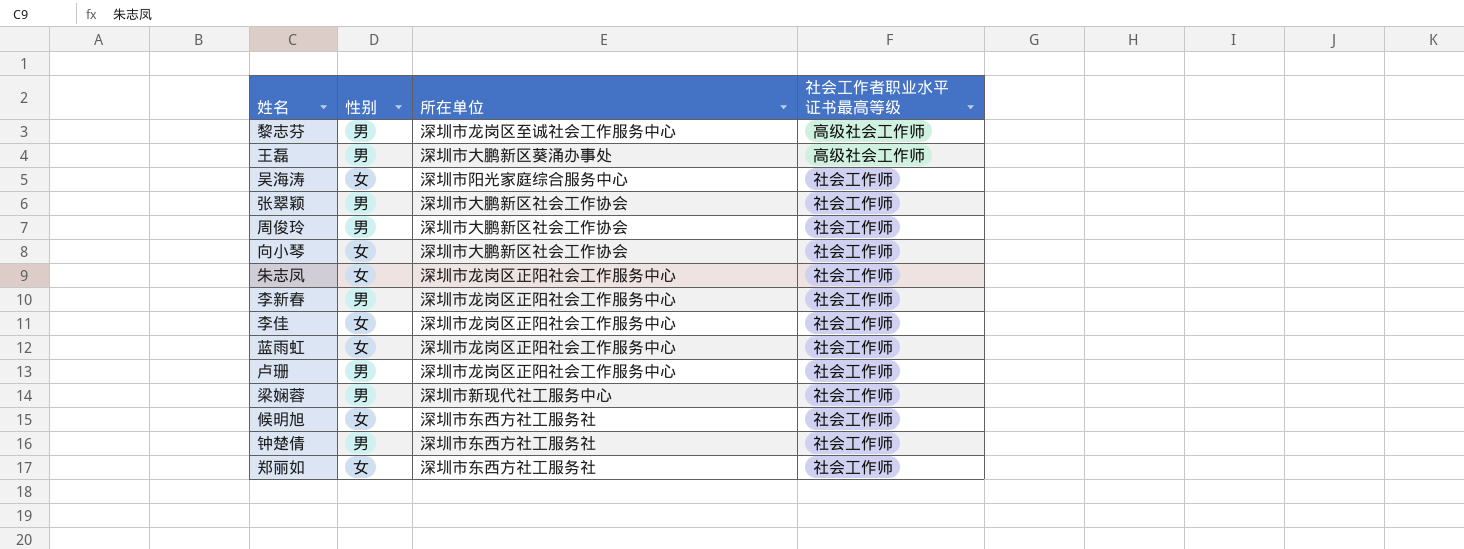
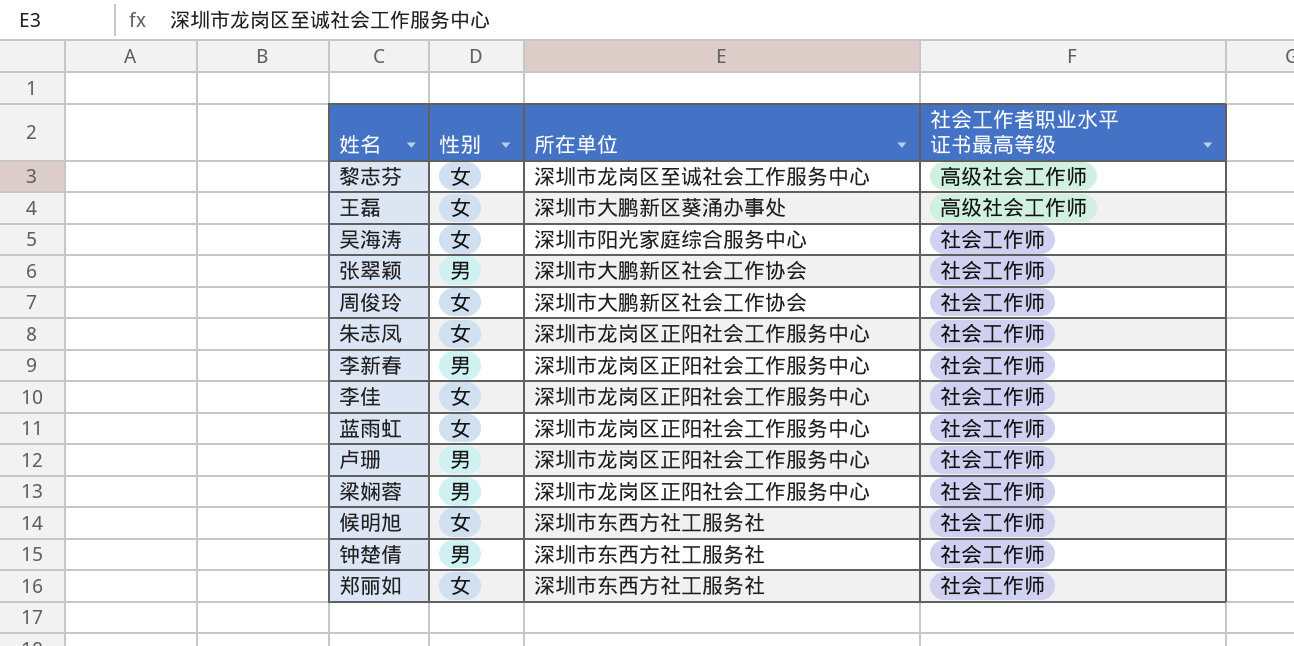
row 向小琴: 女 | 深圳市大鹏新区社会工作协会 | 社会工作师 -> none
黎志芬 | 性别: 男 -> 女
王磊 | 性别: 男 -> 女
周俊玲 | 性别: 男 -> 女
梁娴蓉 | 所在单位: 深圳市新现代社工服务中心 -> 深圳市龙岗区正阳社会工作服务中心

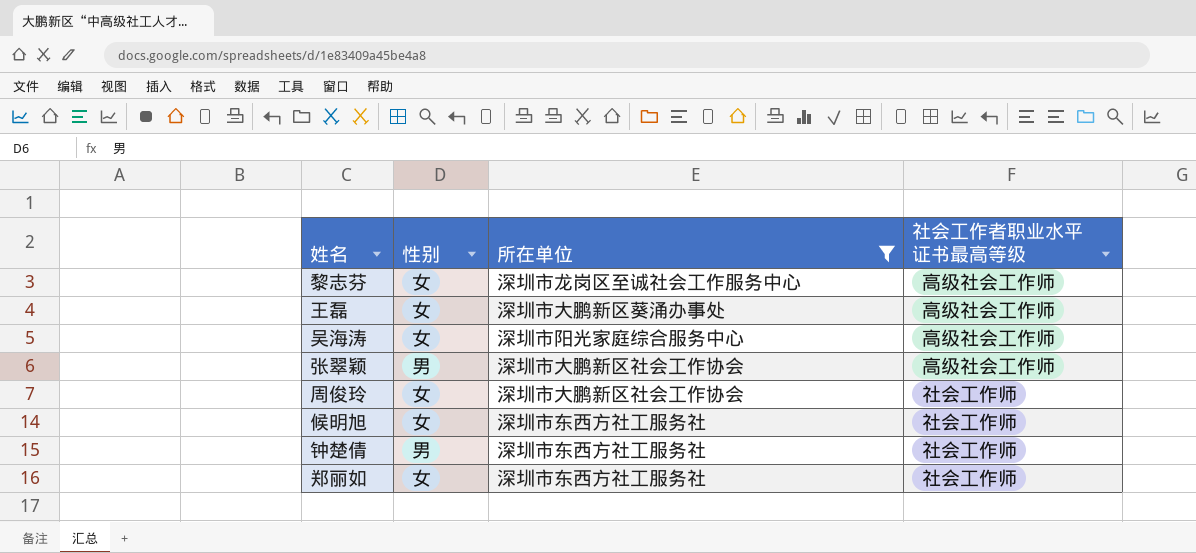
filter: none -> 所在单位 != 深圳市龙岗区正阳社会工作服务中心
吴海涛 | 社会工作者职业水平证书最高等级: 社会工作师 -> 高级社会工作师
张翠颖 | 社会工作者职业水平证书最高等级: 社会工作师 -> 高级社会工作师

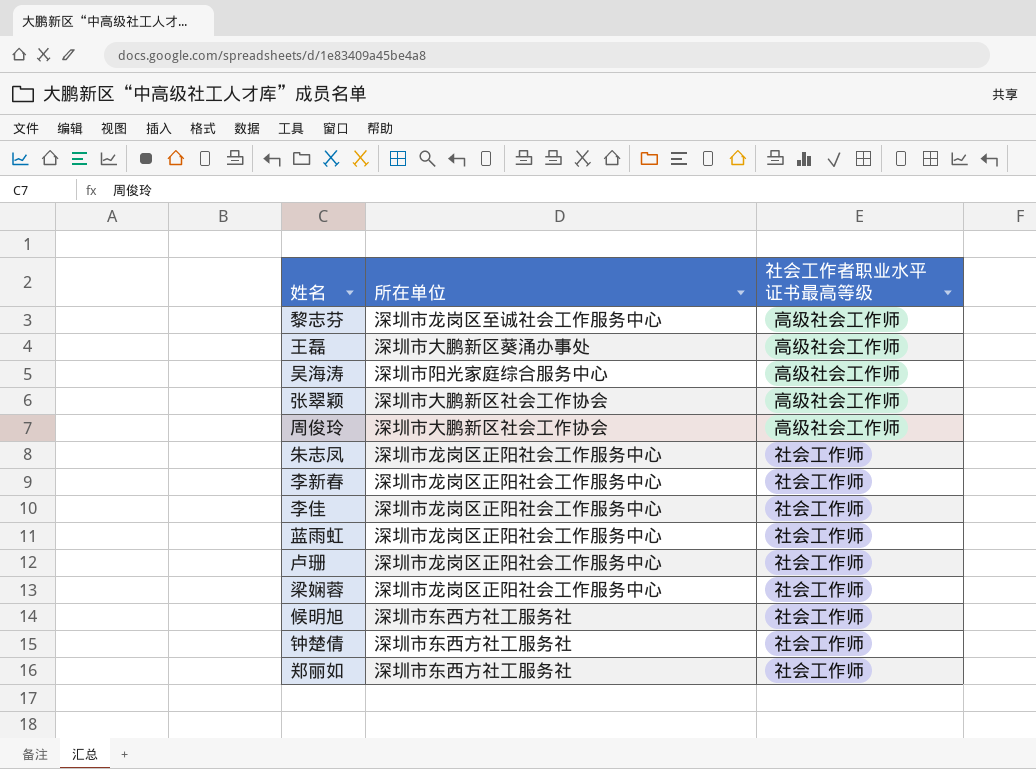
filter: 所在单位 != 深圳市龙岗区正阳社会工作服务中心 -> none
column 性别 | position: 2 -> none
周俊玲 | 社会工作者职业水平证书最高等级: 社会工作师 -> 高级社会工作师

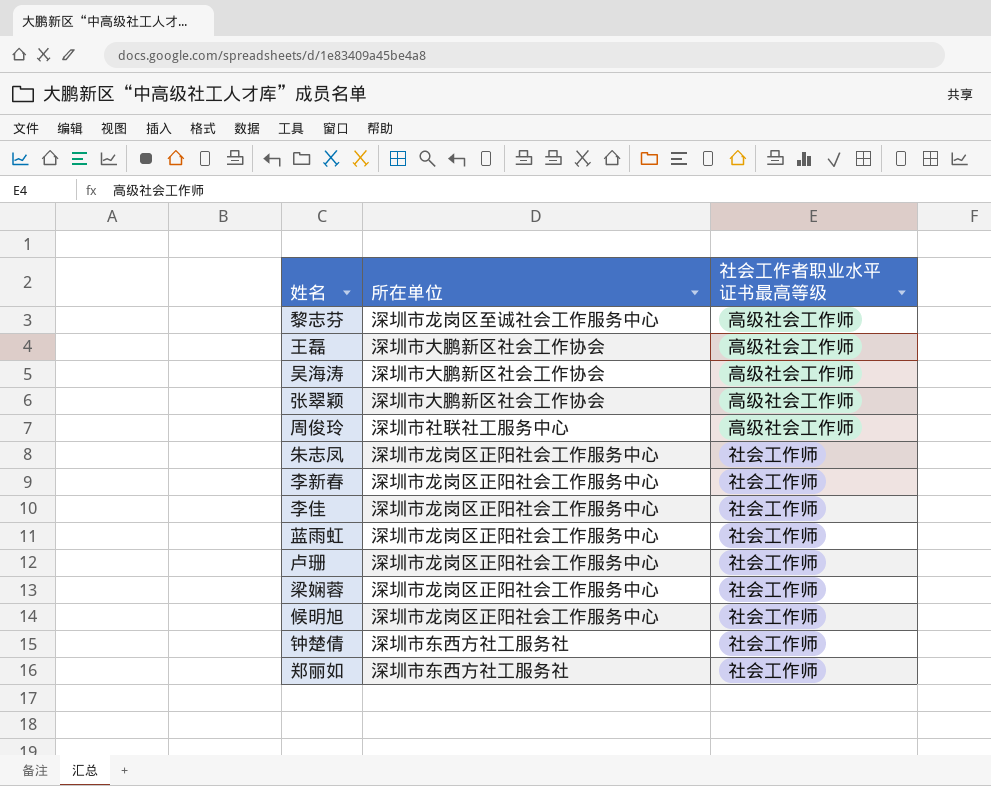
王磊 | 所在单位: 深圳市大鹏新区葵涌办事处 -> 深圳市大鹏新区社会工作协会
吴海涛 | 所在单位: 深圳市阳光家庭综合服务中心 -> 深圳市大鹏新区社会工作协会
周俊玲 | 所在单位: 深圳市大鹏新区社会工作协会 -> 深圳市社联社工服务中心
候明旭 | 所在单位: 深圳市东西方社工服务社 -> 深圳市龙岗区正阳社会工作服务中心

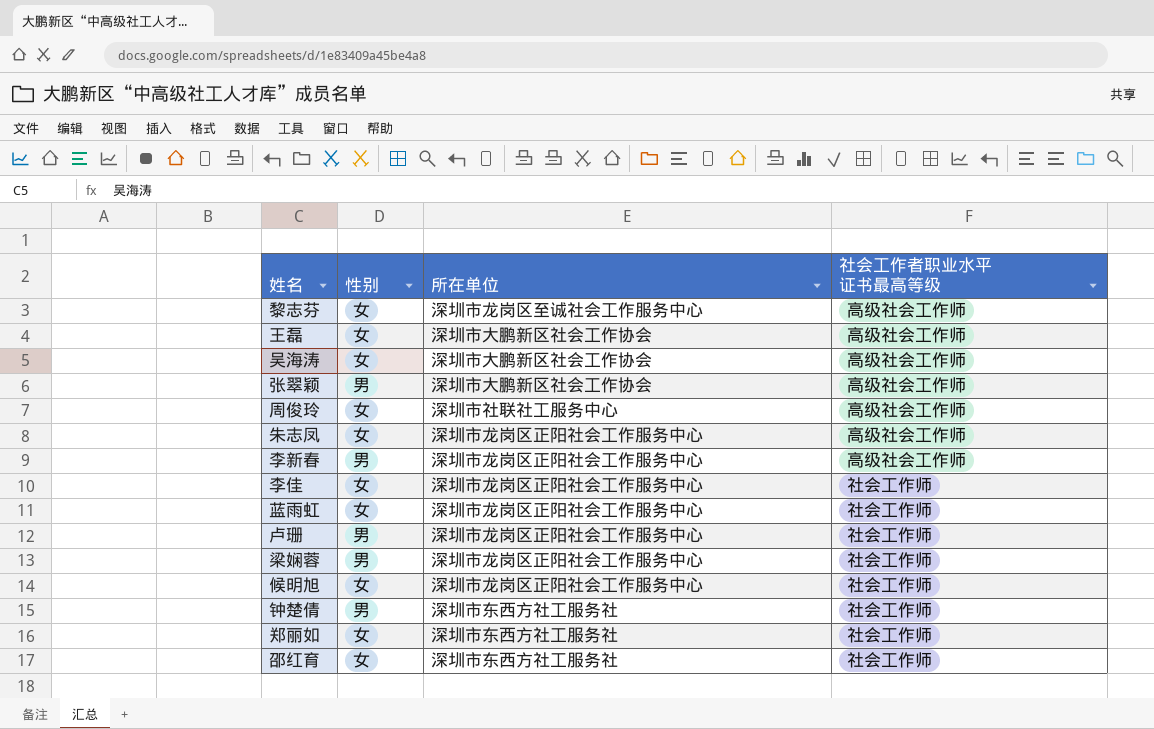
column 性别 | position: none -> 2
朱志凤 | 社会工作者职业水平证书最高等级: 社会工作师 -> 高级社会工作师
李新春 | 社会工作者职业水平证书最高等级: 社会工作师 -> 高级社会工作师
row 邵红育: none -> 女 | 深圳市东西方社工服务社 | 社会工作师

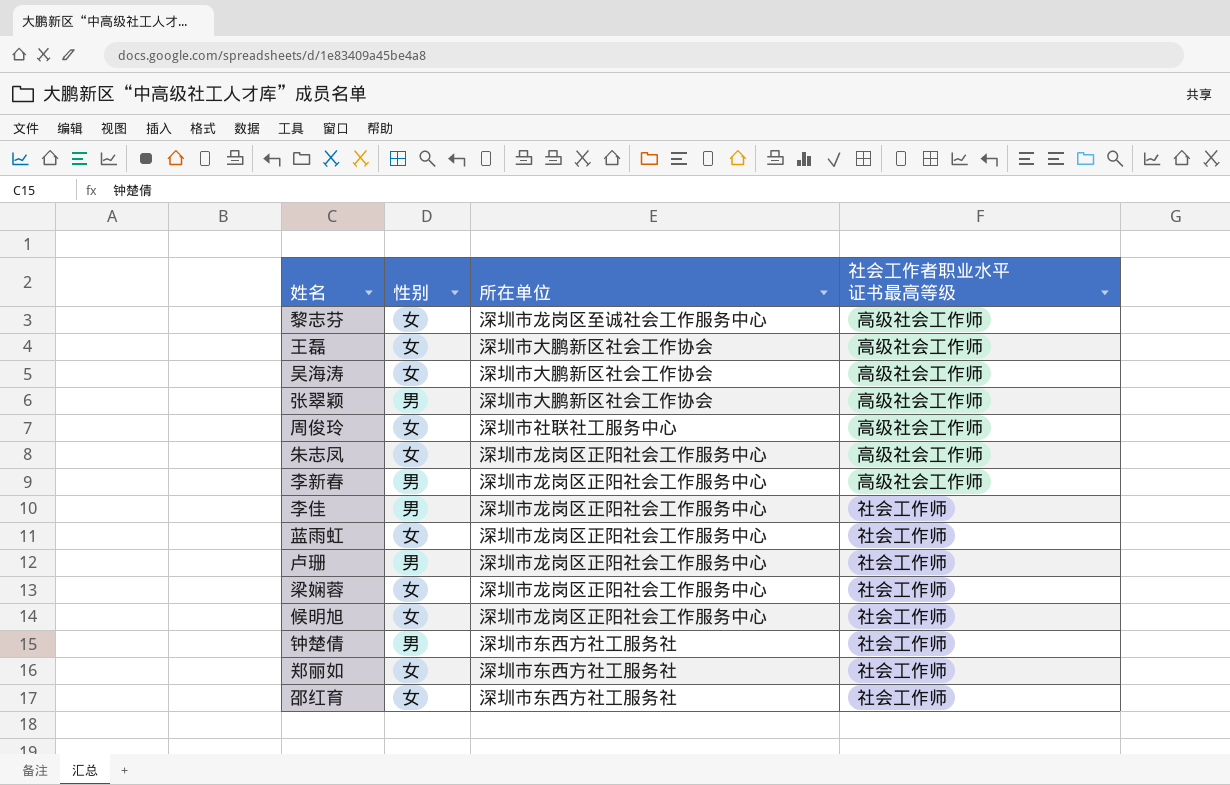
李佳 | 性别: 女 -> 男
梁娴蓉 | 性别: 男 -> 女

